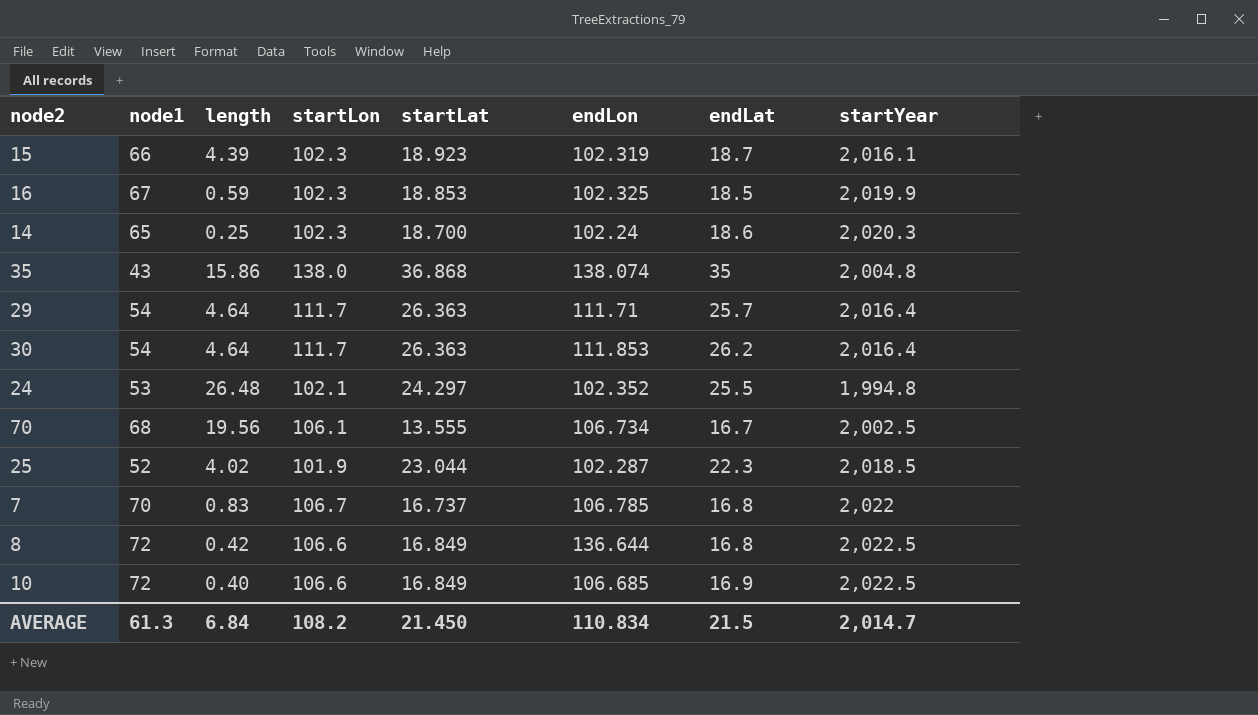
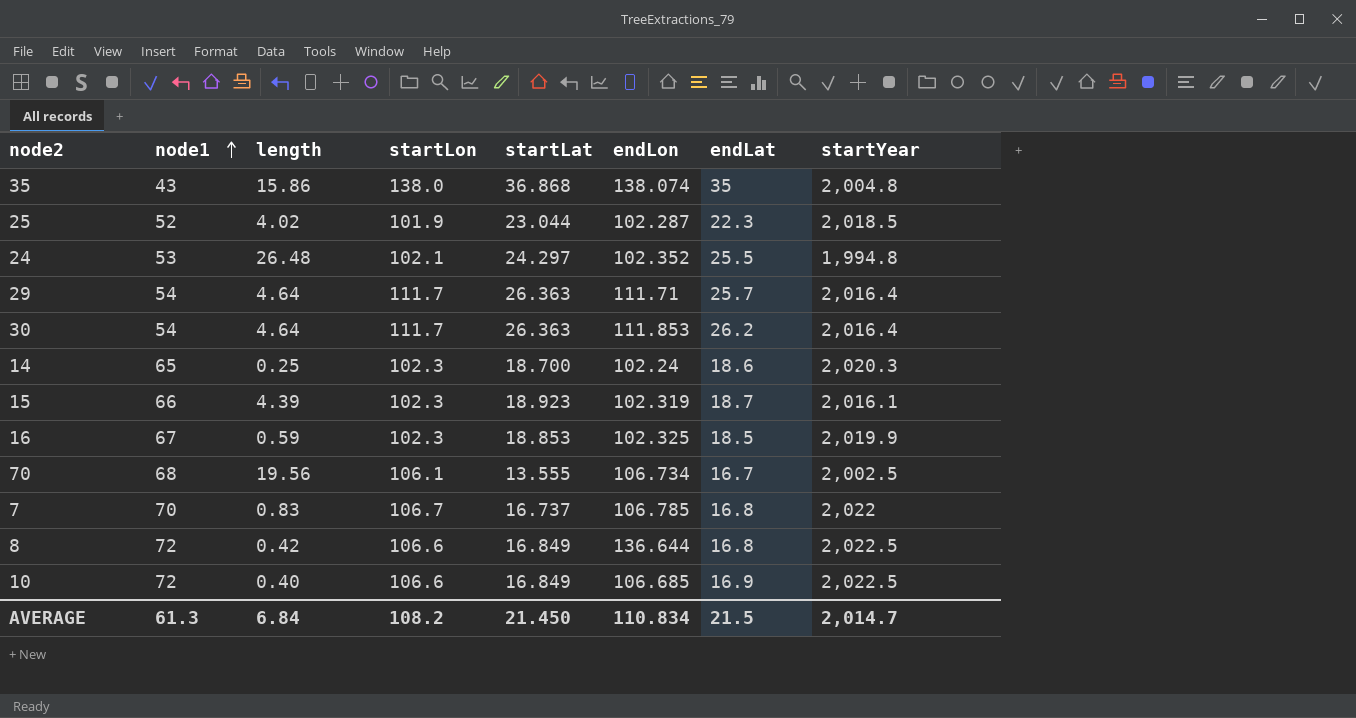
row order: none -> node1 ascending

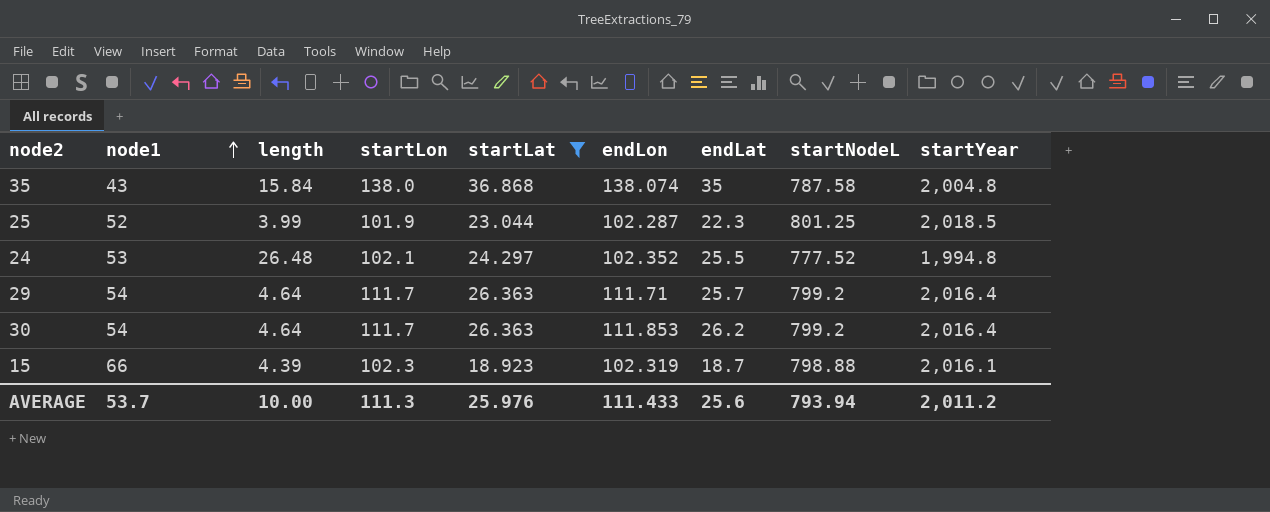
filter: none -> startLat >= 18.923
column startNodeL | position: none -> 8
35 | length: 15.86 -> 15.84
25 | length: 4.02 -> 3.99
AVERAGE | node1: 61.3 -> 53.7
AVERAGE | length: 6.84 -> 10.00
AVERAGE | startLon: 108.2 -> 111.3
AVERAGE | startLat: 21.450 -> 25.976
AVERAGE | endLon: 110.834 -> 111.433
AVERAGE | endLat: 21.5 -> 25.6
AVERAGE | startYear: 2,014.7 -> 2,011.2

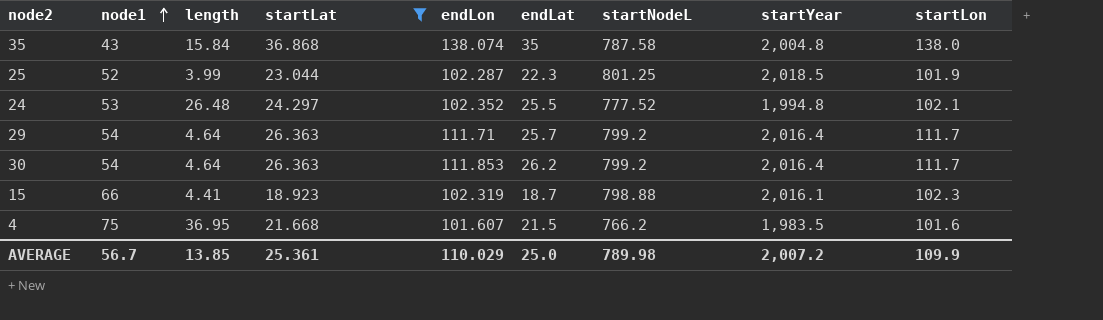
column startLon | position: 4 -> 9
15 | length: 4.39 -> 4.41
row 4: none -> 75 | 36.95 | 21.668 | 101.607 | 21.5 | 766.2 | 1,983.5 | 101.6
AVERAGE | node1: 53.7 -> 56.7
AVERAGE | length: 10.00 -> 13.85
AVERAGE | startLat: 25.976 -> 25.361
AVERAGE | endLon: 111.433 -> 110.029
AVERAGE | endLat: 25.6 -> 25.0
AVERAGE | startNodeL: 793.94 -> 789.98
AVERAGE | startYear: 2,011.2 -> 2,007.2
AVERAGE | startLon: 111.3 -> 109.9

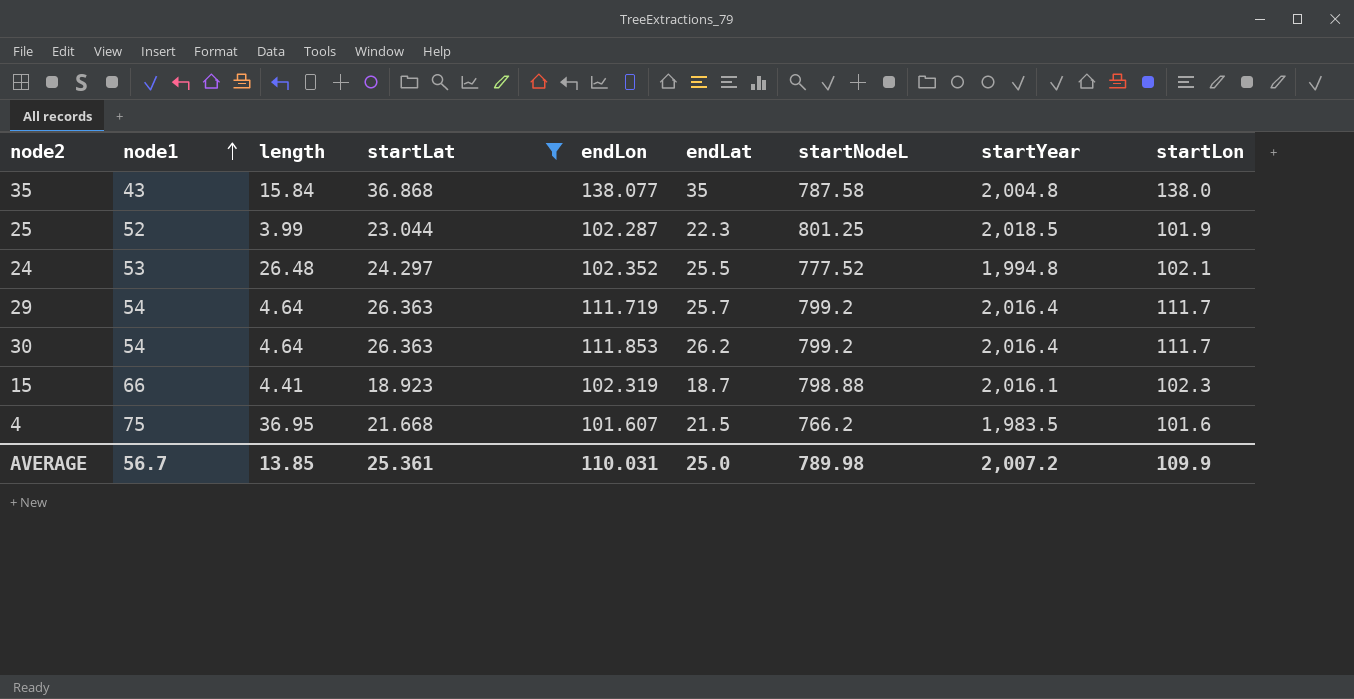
35 | endLon: 138.074 -> 138.077
29 | endLon: 111.71 -> 111.719
AVERAGE | endLon: 110.029 -> 110.031

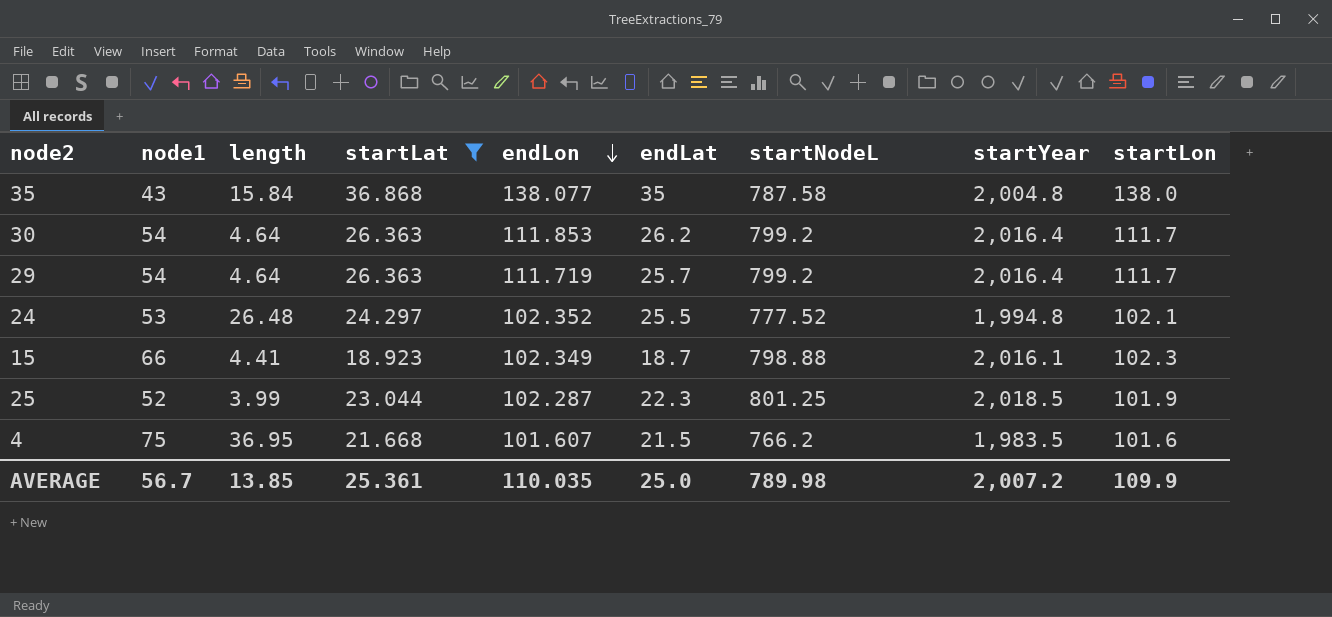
row order: node1 ascending -> endLon descending
15 | endLon: 102.319 -> 102.349
AVERAGE | endLon: 110.031 -> 110.035

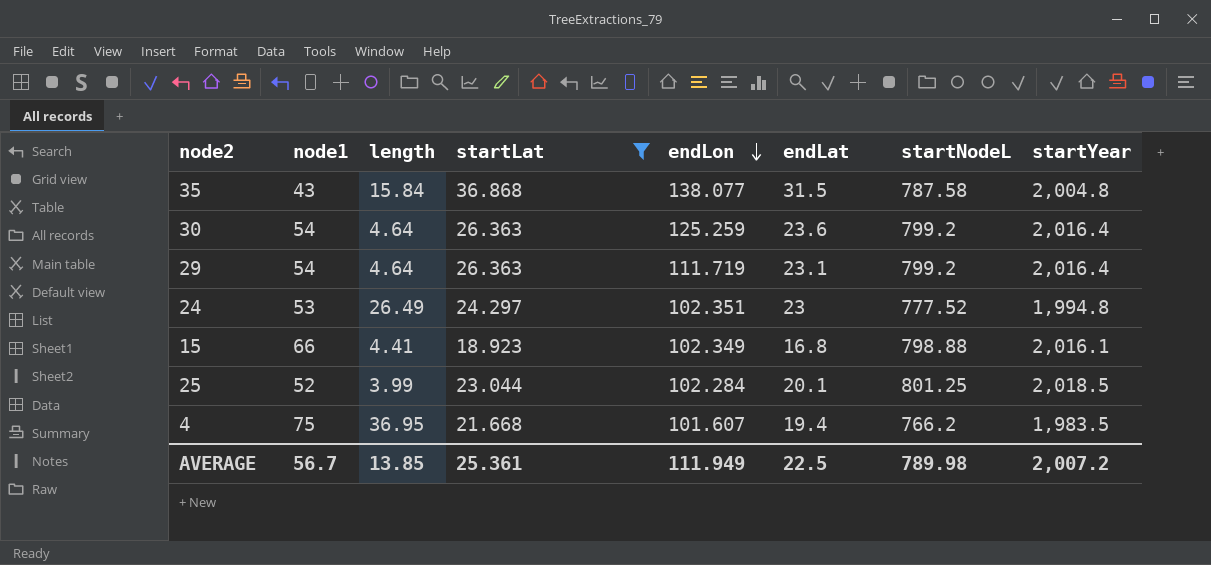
column startLon | position: 9 -> none
35 | endLat: 35 -> 31.5
30 | endLon: 111.853 -> 125.259
30 | endLat: 26.2 -> 23.6
29 | endLat: 25.7 -> 23.1
24 | length: 26.48 -> 26.49
24 | endLon: 102.352 -> 102.351
24 | endLat: 25.5 -> 23
15 | endLat: 18.7 -> 16.8
25 | endLon: 102.287 -> 102.284
25 | endLat: 22.3 -> 20.1
4 | endLat: 21.5 -> 19.4
AVERAGE | endLon: 110.035 -> 111.949
AVERAGE | endLat: 25.0 -> 22.5

